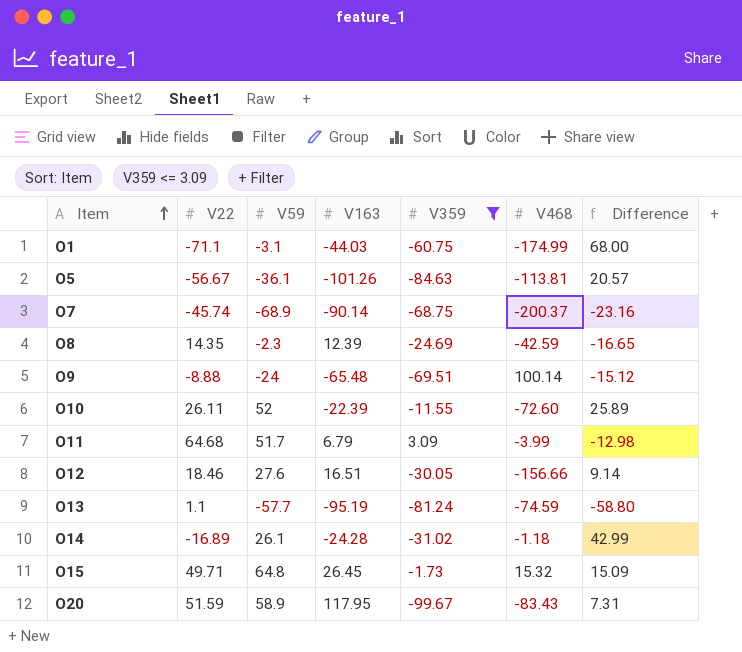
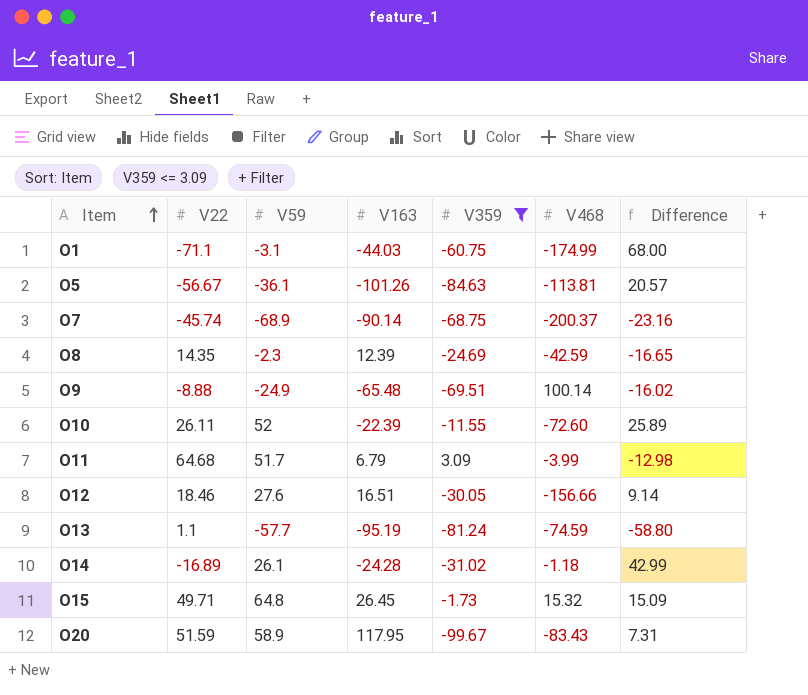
O9 | V59: -24 -> -24.9
O9 | Difference: -15.12 -> -16.02

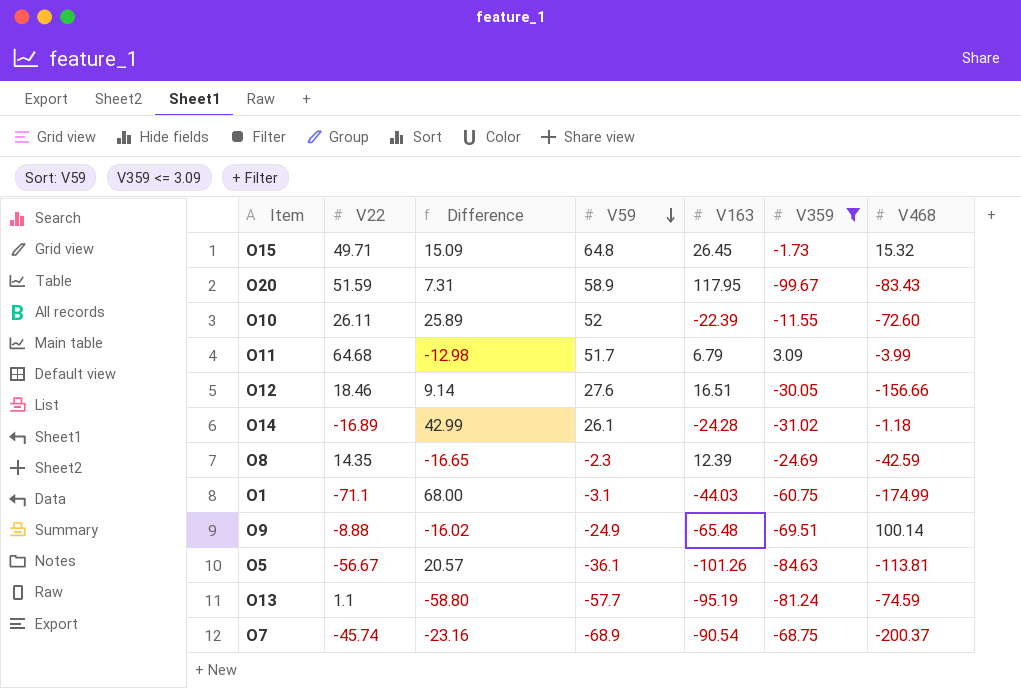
row order: Item ascending -> V59 descending
column Difference | position: 7 -> 3
O7 | V163: -90.14 -> -90.54

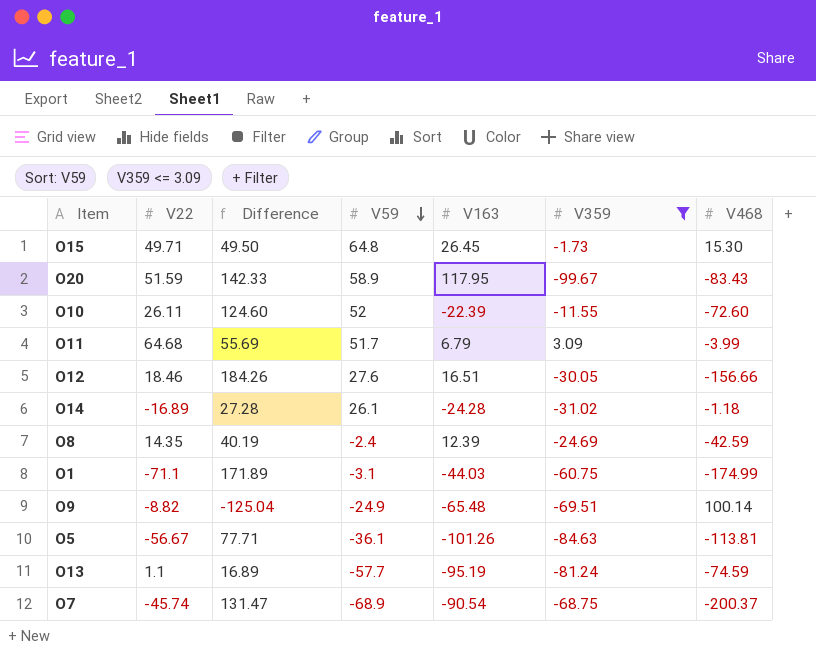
column Difference | formula: [V59] - [V22] -> [V59] - [V468]
O15 | V468: 15.32 -> 15.30
O8 | V59: -2.3 -> -2.4
O9 | V22: -8.88 -> -8.82

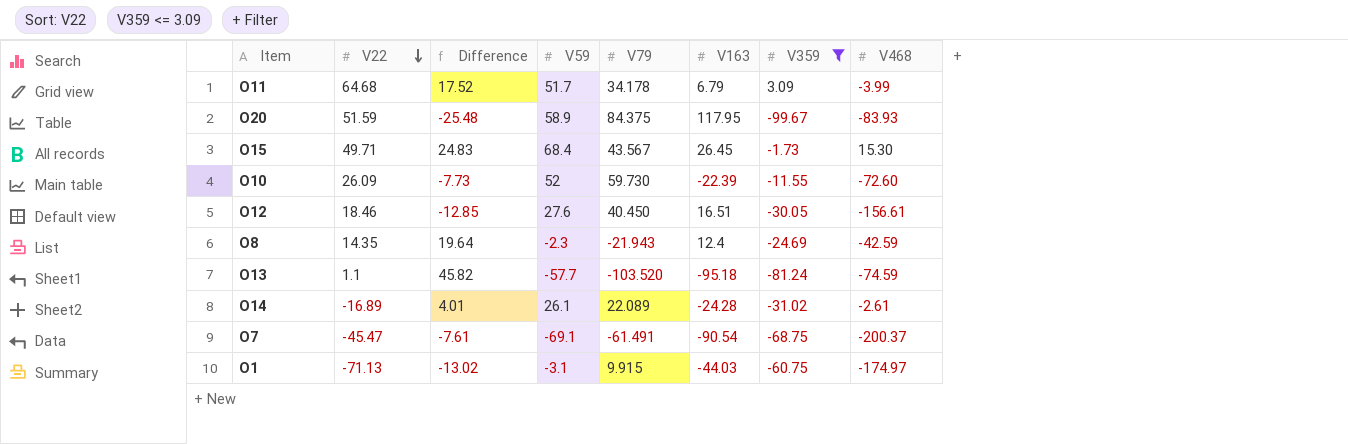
row order: V59 descending -> V22 descending
column Difference | formula: [V59] - [V468] -> [V59] - [V79]
column V79 | position: none -> 5
row O9: -8.82 | -125.04 | -24.9 | -65.48 | -69.51 | 100.14 -> none
row O5: -56.67 | 77.71 | -36.1 | -101.26 | -84.63 | -113.81 -> none
O20 | V468: -83.43 -> -83.93
O15 | V59: 64.8 -> 68.4
O10 | V22: 26.11 -> 26.09
O12 | V468: -156.66 -> -156.61
O8 | V59: -2.4 -> -2.3
O8 | V163: 12.39 -> 12.4
O13 | V163: -95.19 -> -95.18
O14 | V468: -1.18 -> -2.61
O7 | V22: -45.74 -> -45.47
O7 | V59: -68.9 -> -69.1
O1 | V22: -71.1 -> -71.13
O1 | V468: -174.99 -> -174.97

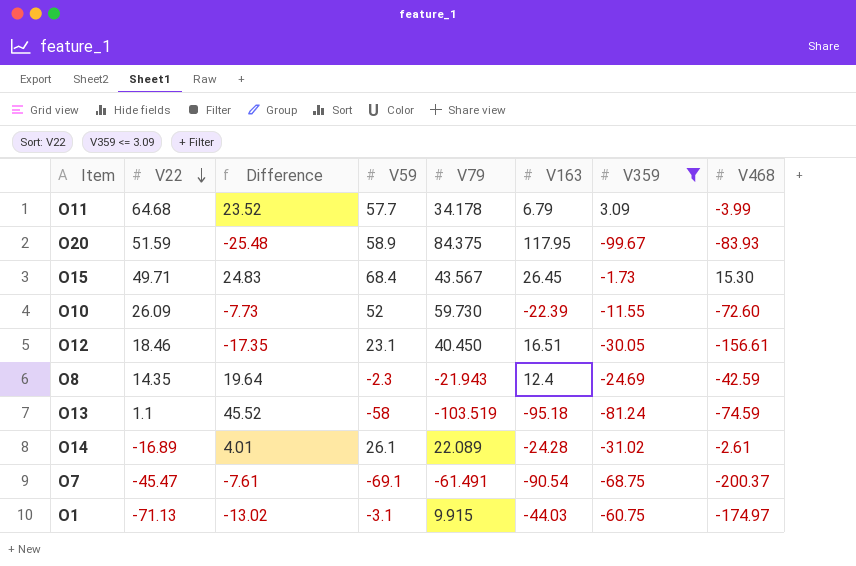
O11 | Difference: 17.52 -> 23.52
O11 | V59: 51.7 -> 57.7
O12 | Difference: -12.85 -> -17.35
O12 | V59: 27.6 -> 23.1
O13 | Difference: 45.82 -> 45.52
O13 | V59: -57.7 -> -58
O13 | V79: -103.520 -> -103.519

